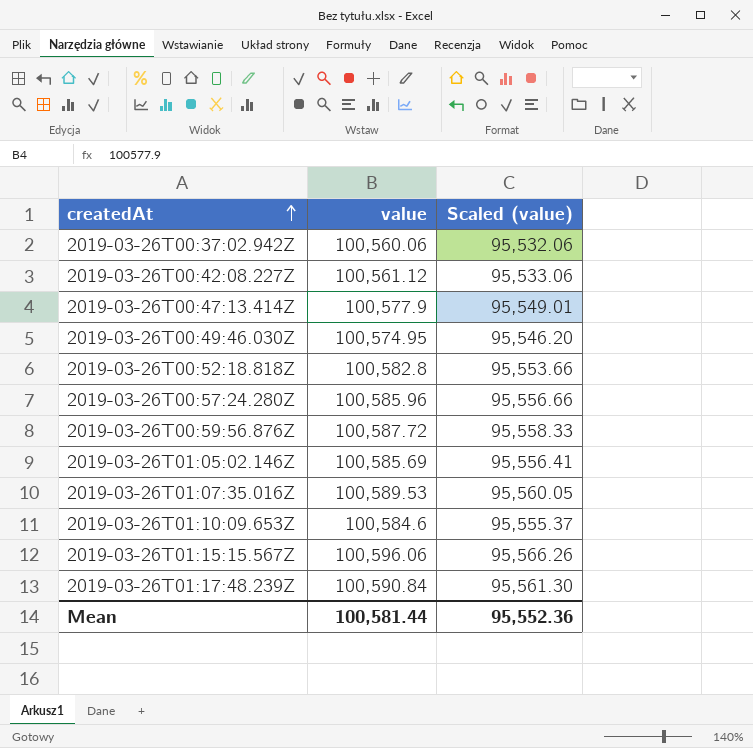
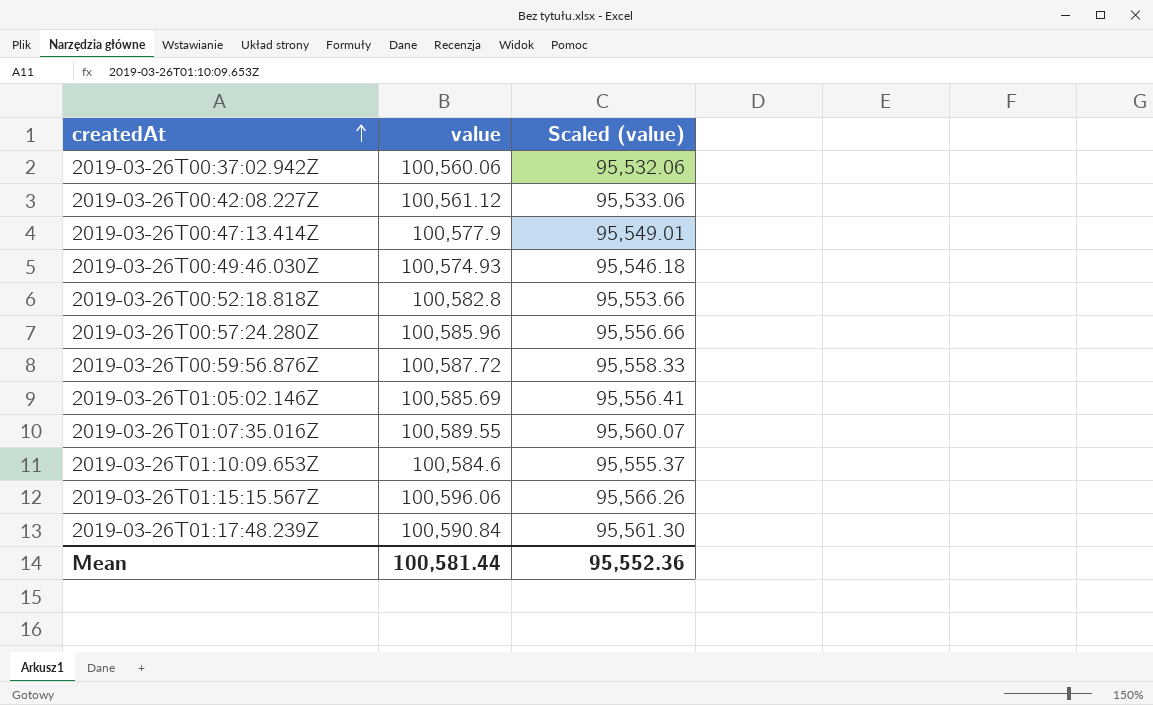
2019-03-26T00:49:46.030Z | value: 100,574.95 -> 100,574.93
2019-03-26T00:49:46.030Z | Scaled (value): 95,546.20 -> 95,546.18
2019-03-26T01:07:35.016Z | value: 100,589.53 -> 100,589.55
2019-03-26T01:07:35.016Z | Scaled (value): 95,560.05 -> 95,560.07

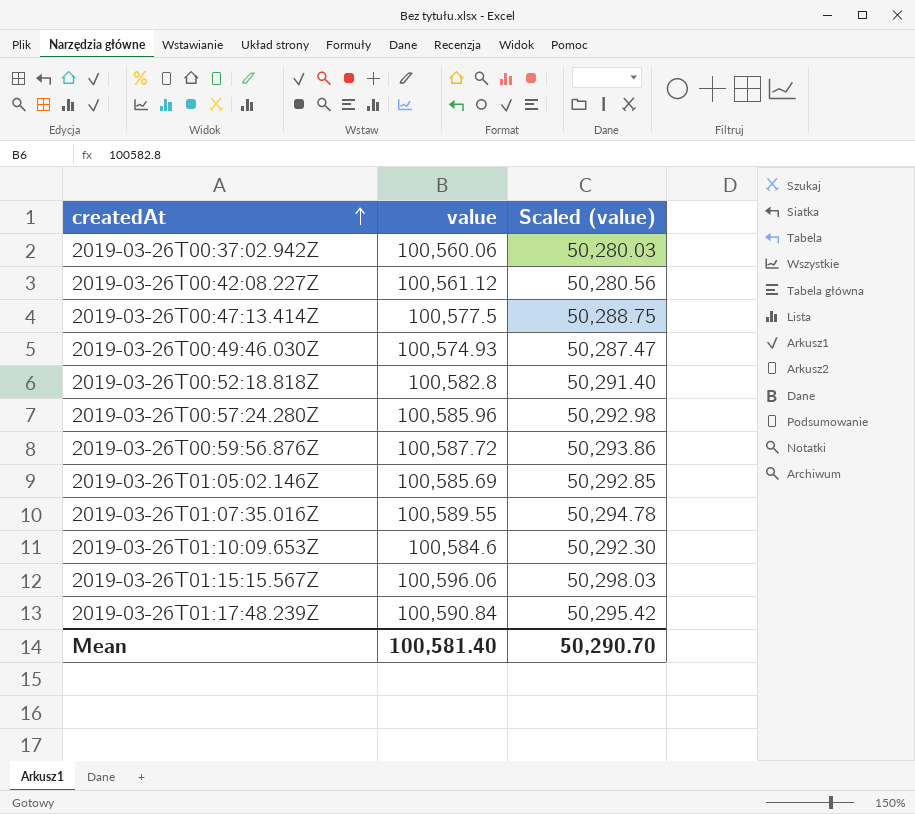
column Scaled (value) | formula: [value] * 0.95 -> [value] * 0.5
2019-03-26T00:47:13.414Z | value: 100,577.9 -> 100,577.5
Mean | value: 100,581.44 -> 100,581.40
Mean | Scaled (value): 95,552.36 -> 50,290.70

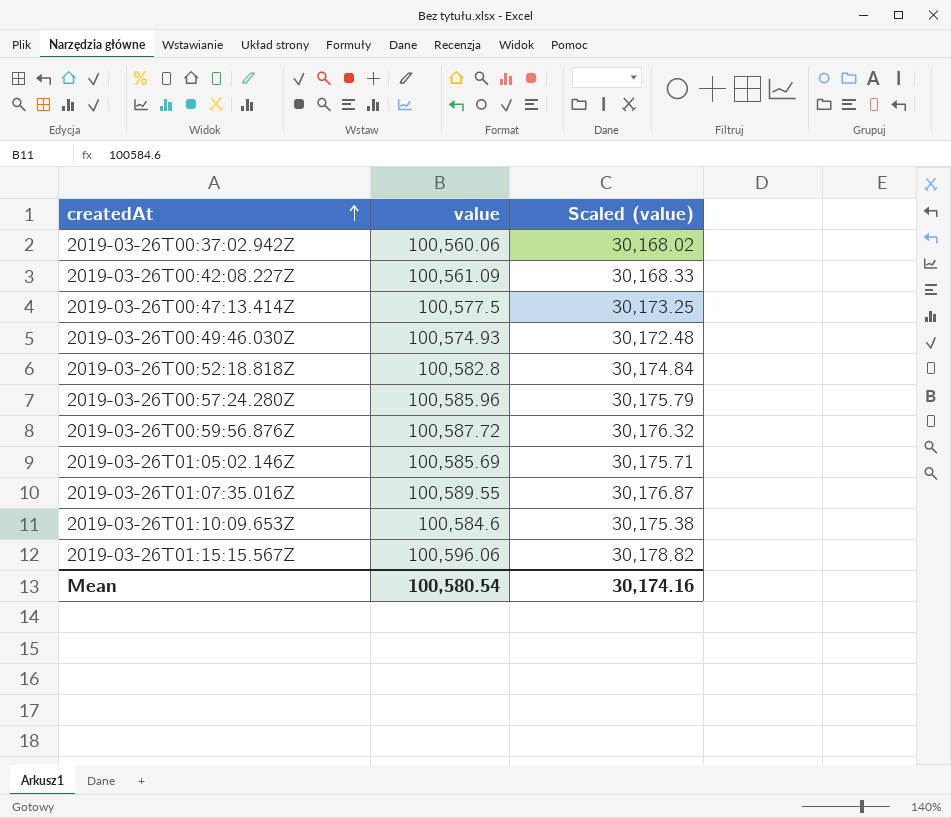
column Scaled (value) | formula: [value] * 0.5 -> [value] * 0.3
row 2019-03-26T01:17:48.239Z: 100,590.84 | 50,295.42 -> none
2019-03-26T00:42:08.227Z | value: 100,561.12 -> 100,561.09
Mean | value: 100,581.40 -> 100,580.54
Mean | Scaled (value): 50,290.70 -> 30,174.16

